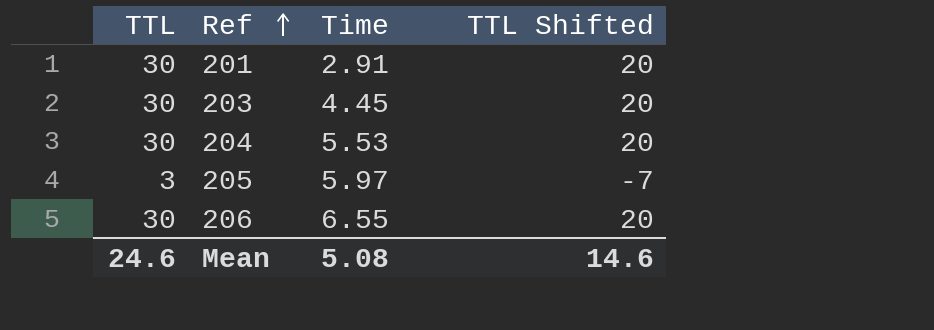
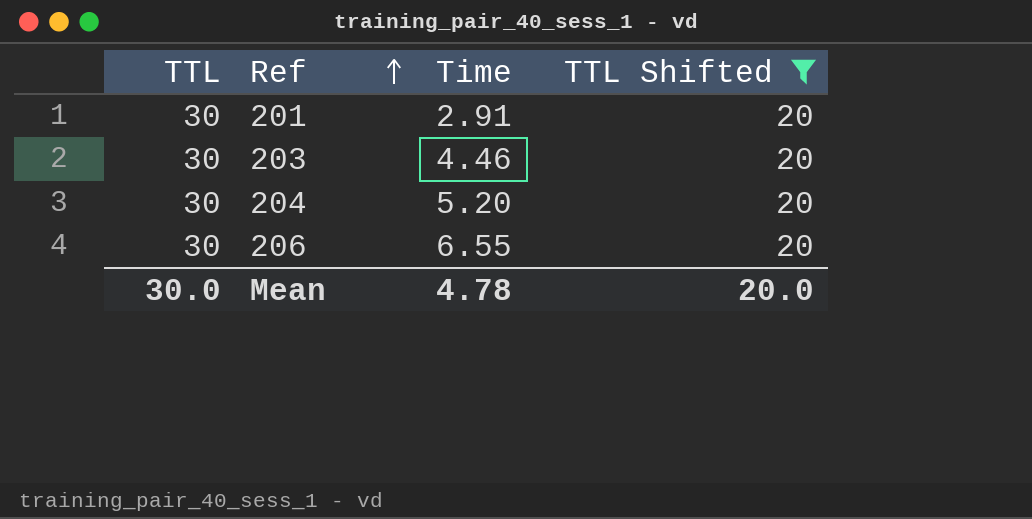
filter: none -> TTL Shifted = 20
203 | Time: 4.45 -> 4.46
204 | Time: 5.53 -> 5.20
Mean | TTL: 24.6 -> 30.0
Mean | Time: 5.08 -> 4.78
Mean | TTL Shifted: 14.6 -> 20.0

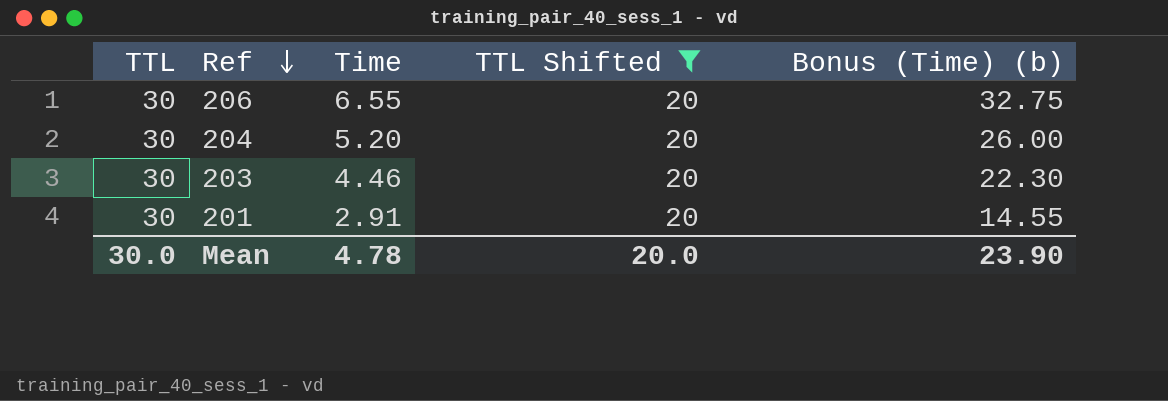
row order: Ref ascending -> Ref descending
column Bonus (Time) (b) | formula: none -> [Time] * 5

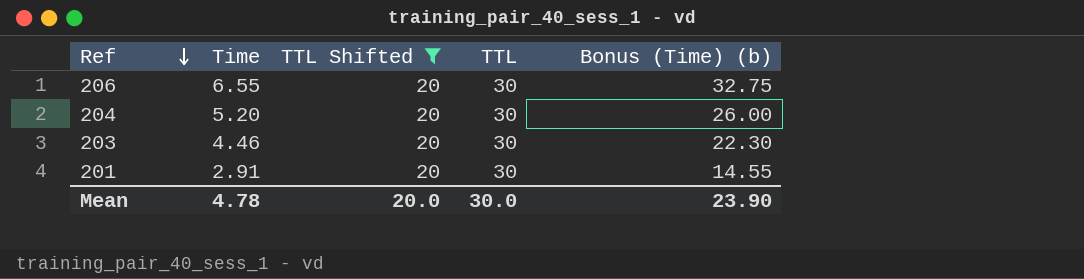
column TTL | position: 1 -> 4

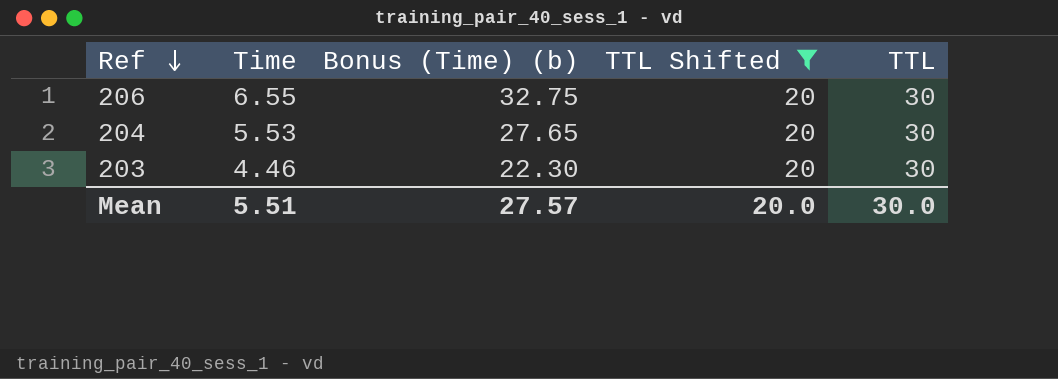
column Bonus (Time) (b) | position: 5 -> 3
row 201: 2.91 | 20 | 30 | 14.55 -> none
204 | Time: 5.20 -> 5.53
204 | Bonus (Time) (b): 26.00 -> 27.65
Mean | Time: 4.78 -> 5.51
Mean | Bonus (Time) (b): 23.90 -> 27.57

